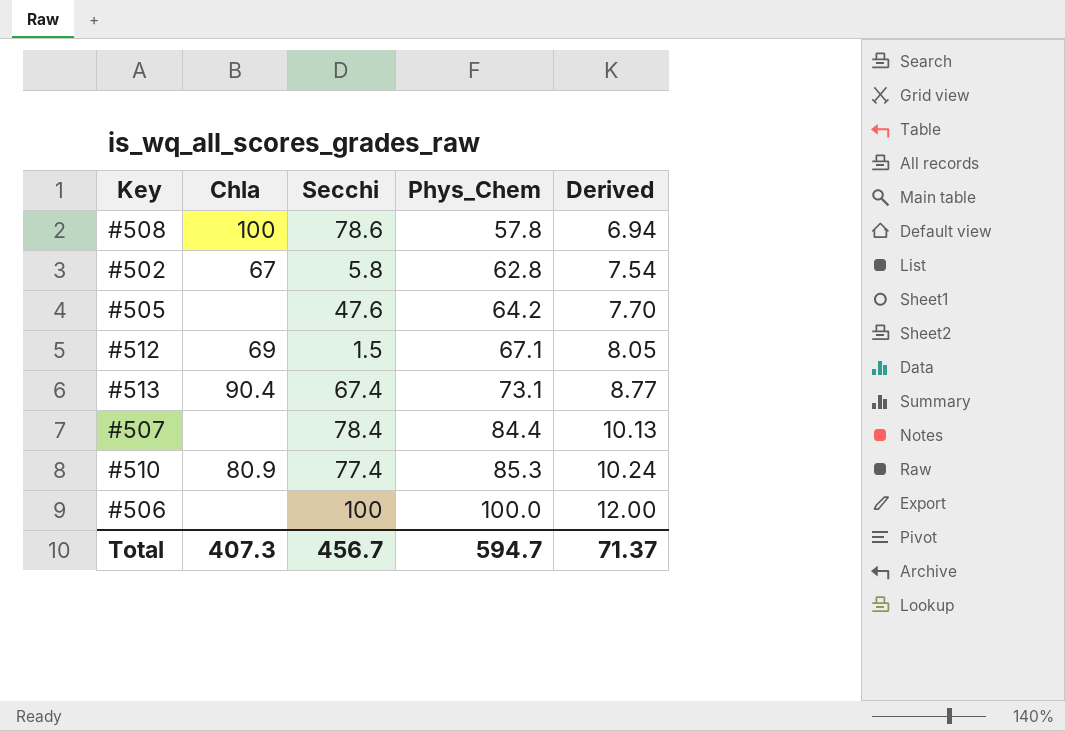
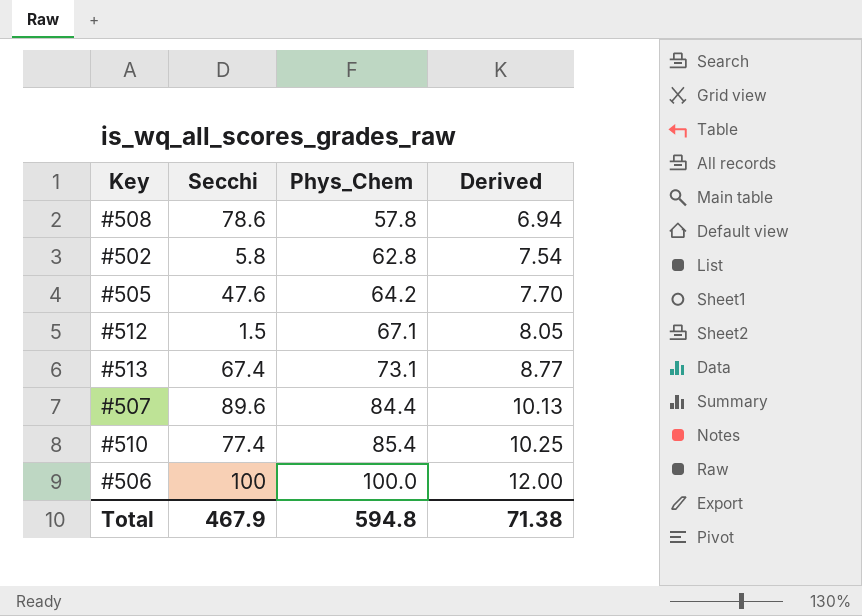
column Chla | position: 2 -> none
#507 | Secchi: 78.4 -> 89.6
#510 | Phys_Chem: 85.3 -> 85.4
#510 | Derived: 10.24 -> 10.25
Total | Secchi: 456.7 -> 467.9
Total | Phys_Chem: 594.7 -> 594.8
Total | Derived: 71.37 -> 71.38

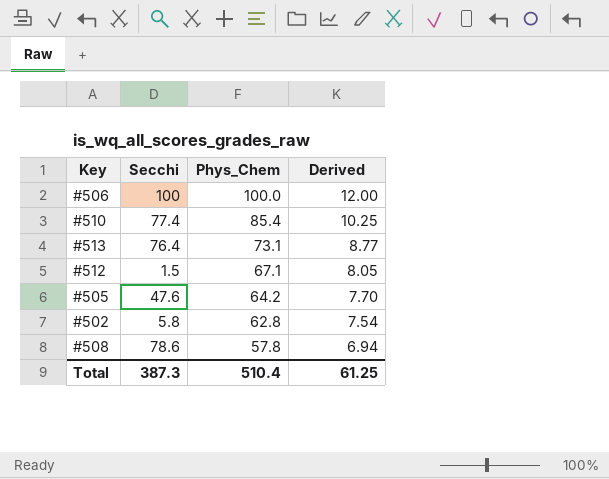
row order: Phys_Chem ascending -> Phys_Chem descending
row #507: 89.6 | 84.4 | 10.13 -> none
#513 | Secchi: 67.4 -> 76.4
Total | Secchi: 467.9 -> 387.3
Total | Phys_Chem: 594.8 -> 510.4
Total | Derived: 71.38 -> 61.25

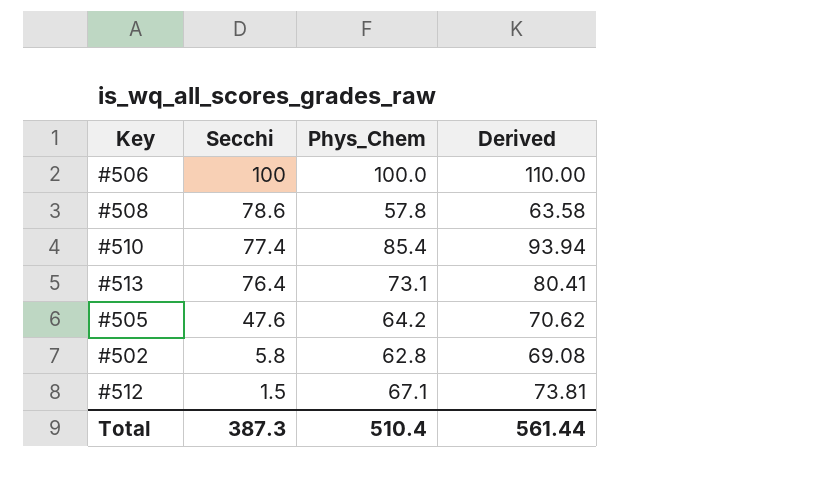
row order: Phys_Chem descending -> Secchi descending
column Derived | formula: [Phys_Chem] * 0.12 -> [Phys_Chem] * 1.1
Total | Derived: 61.25 -> 561.44

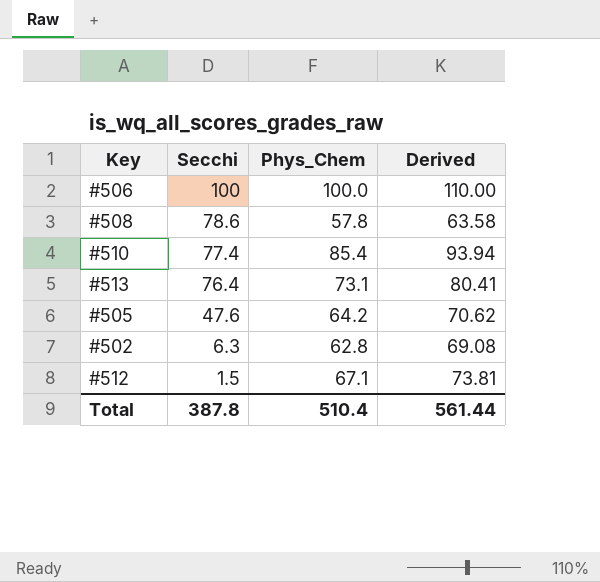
#502 | Secchi: 5.8 -> 6.3
Total | Secchi: 387.3 -> 387.8

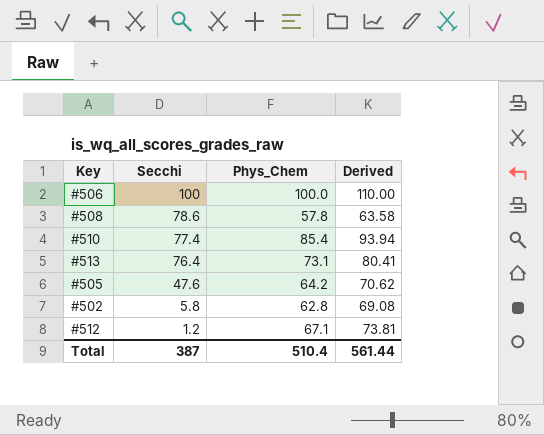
#502 | Secchi: 6.3 -> 5.8
#512 | Secchi: 1.5 -> 1.2
Total | Secchi: 387.8 -> 387

